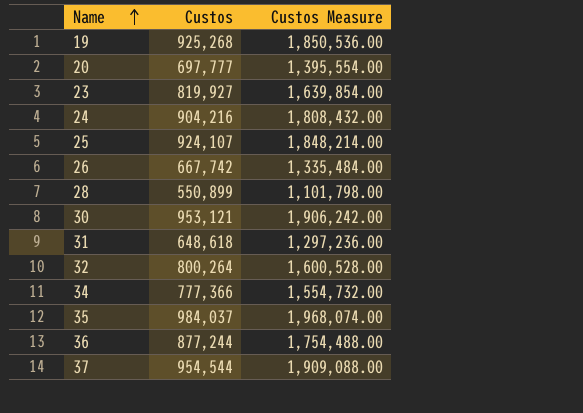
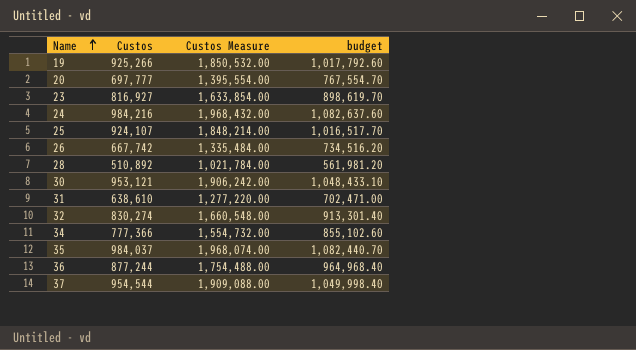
column budget | formula: none -> [Custos] * 1.1
19 | Custos: 925,268 -> 925,266
19 | Custos Measure: 1,850,536.00 -> 1,850,532.00
23 | Custos: 819,927 -> 816,927
23 | Custos Measure: 1,639,854.00 -> 1,633,854.00
24 | Custos: 904,216 -> 984,216
24 | Custos Measure: 1,808,432.00 -> 1,968,432.00
28 | Custos: 550,899 -> 510,892
28 | Custos Measure: 1,101,798.00 -> 1,021,784.00
31 | Custos: 648,618 -> 638,610
31 | Custos Measure: 1,297,236.00 -> 1,277,220.00
32 | Custos: 800,264 -> 830,274
32 | Custos Measure: 1,600,528.00 -> 1,660,548.00

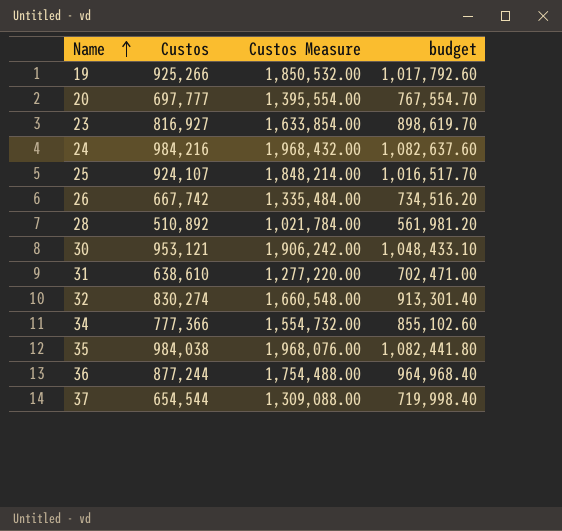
35 | Custos: 984,037 -> 984,038
35 | Custos Measure: 1,968,074.00 -> 1,968,076.00
35 | budget: 1,082,440.70 -> 1,082,441.80
37 | Custos: 954,544 -> 654,544
37 | Custos Measure: 1,909,088.00 -> 1,309,088.00
37 | budget: 1,049,998.40 -> 719,998.40

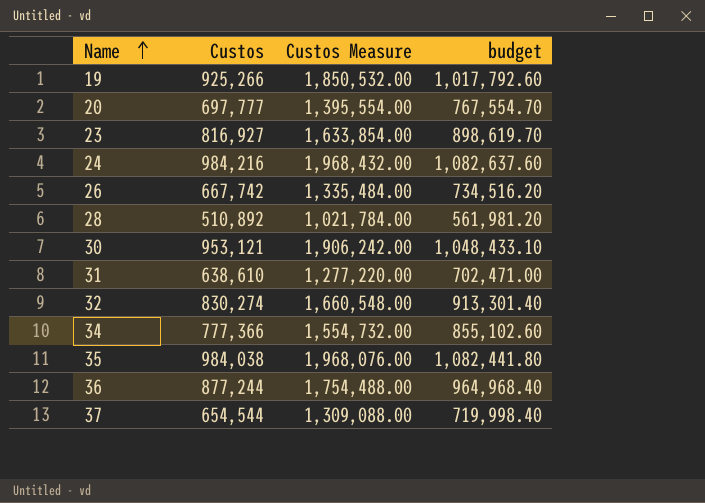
row 25: 924,107 | 1,848,214.00 | 1,016,517.70 -> none

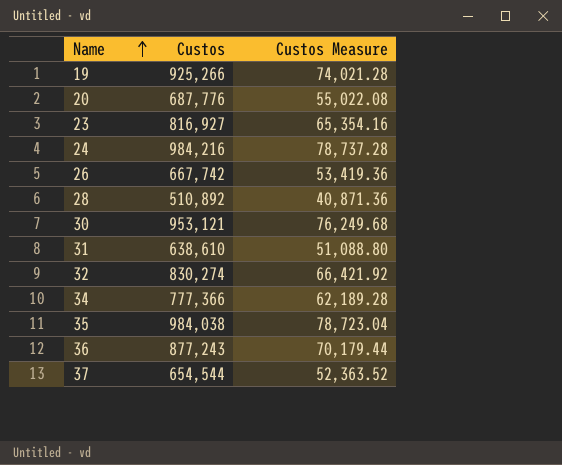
column budget | formula: [Custos] * 1.1 -> none
column Custos Measure | formula: [Custos] * 2 -> [Custos] * 0.08
20 | Custos: 697,777 -> 687,776
36 | Custos: 877,244 -> 877,243

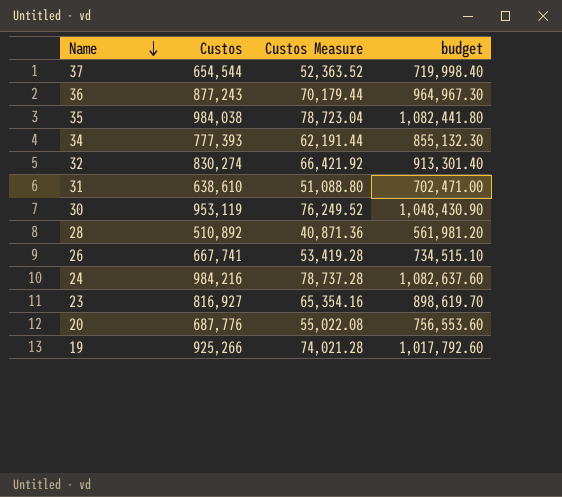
row order: Name ascending -> Name descending
column budget | formula: none -> [Custos] * 1.1
34 | Custos: 777,366 -> 777,393
34 | Custos Measure: 62,189.28 -> 62,191.44
30 | Custos: 953,121 -> 953,119
30 | Custos Measure: 76,249.68 -> 76,249.52
26 | Custos: 667,742 -> 667,741
26 | Custos Measure: 53,419.36 -> 53,419.28

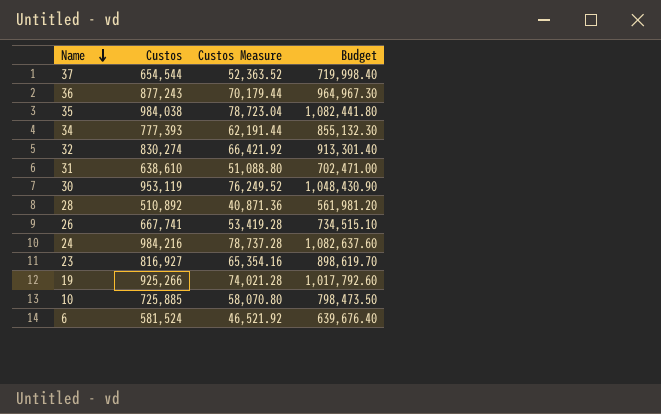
column name: budget -> Budget
row 20: 687,776 | 55,022.08 | 756,553.60 -> none
row 10: none -> 725,885 | 58,070.80 | 798,473.50
row 6: none -> 581,524 | 46,521.92 | 639,676.40

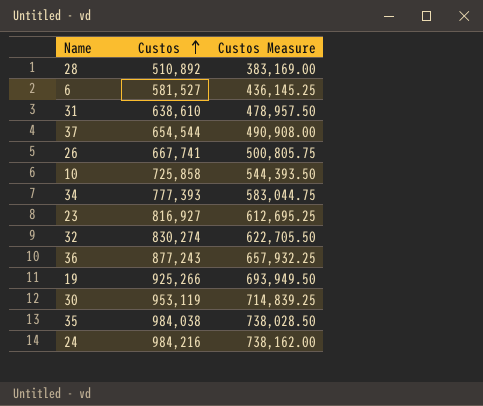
row order: Name descending -> Custos ascending
column Budget | formula: [Custos] * 1.1 -> none
column Custos Measure | formula: [Custos] * 0.08 -> [Custos] * 0.75
6 | Custos: 581,524 -> 581,527
10 | Custos: 725,885 -> 725,858

